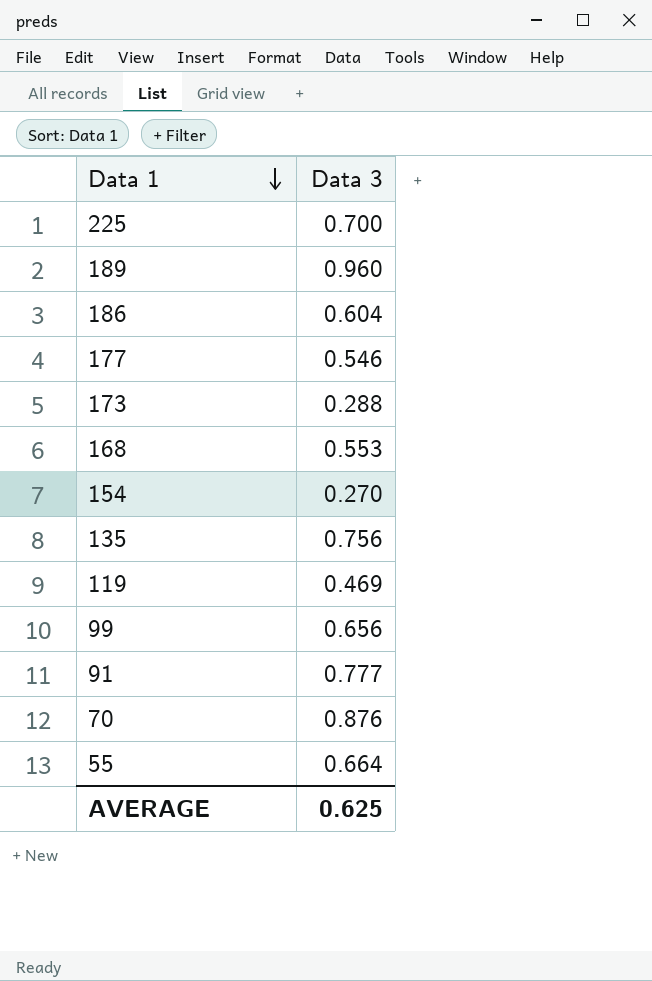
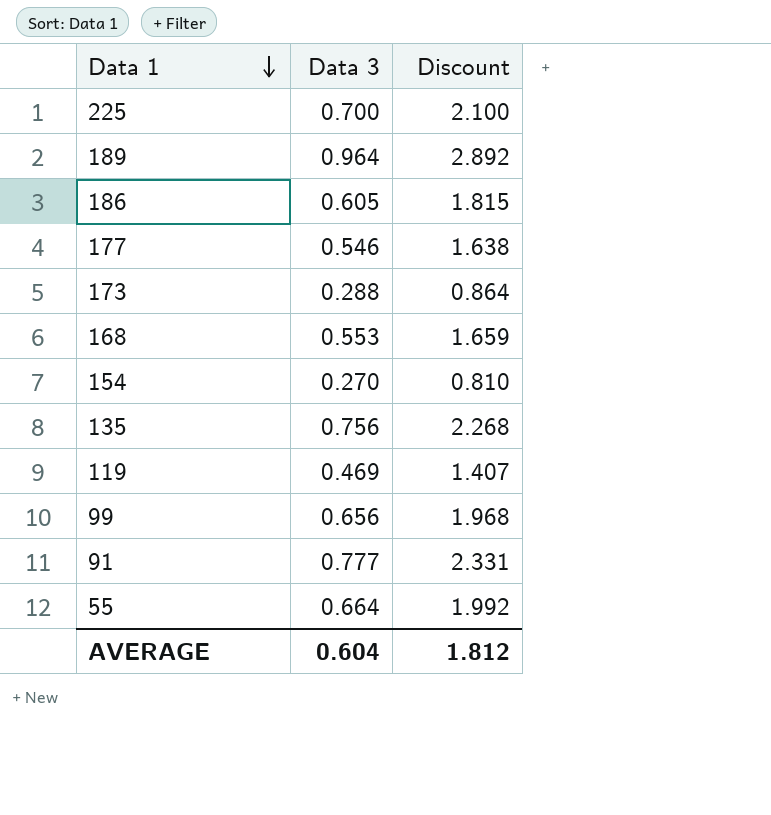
column Discount | formula: none -> [Data 3] * 3
row 70: 0.876 -> none
189 | Data 3: 0.960 -> 0.964
186 | Data 3: 0.604 -> 0.605
AVERAGE | Data 3: 0.625 -> 0.604

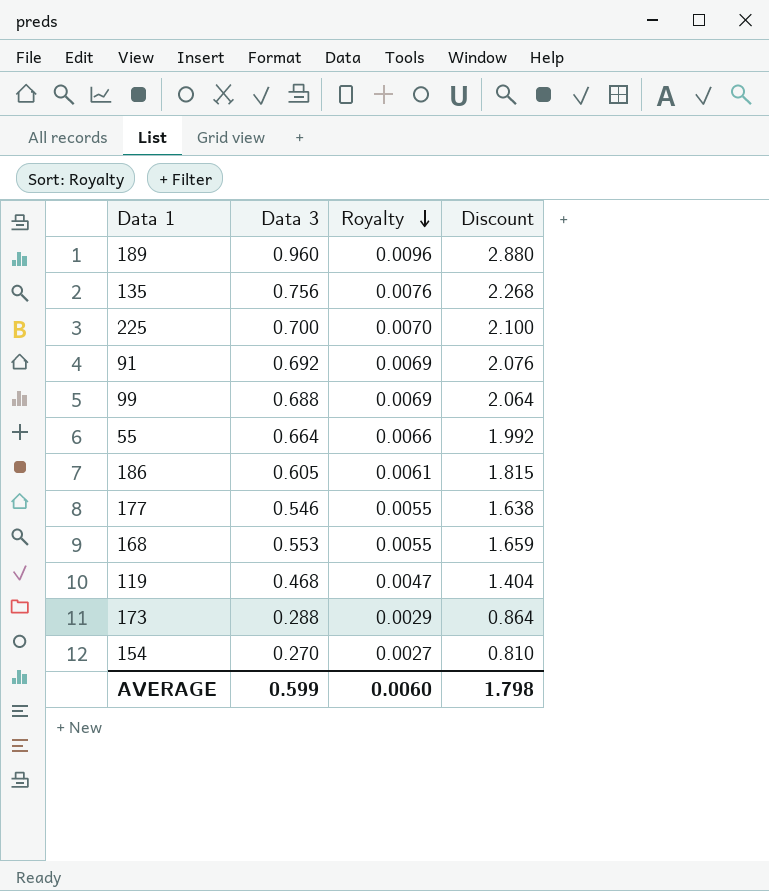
row order: Data 1 descending -> Royalty descending
column Royalty | formula: none -> [Data 3] * 0.01
189 | Data 3: 0.964 -> 0.960
189 | Discount: 2.892 -> 2.880
91 | Data 3: 0.777 -> 0.692
91 | Discount: 2.331 -> 2.076
99 | Data 3: 0.656 -> 0.688
99 | Discount: 1.968 -> 2.064
119 | Data 3: 0.469 -> 0.468
119 | Discount: 1.407 -> 1.404
AVERAGE | Data 3: 0.604 -> 0.599
AVERAGE | Discount: 1.812 -> 1.798

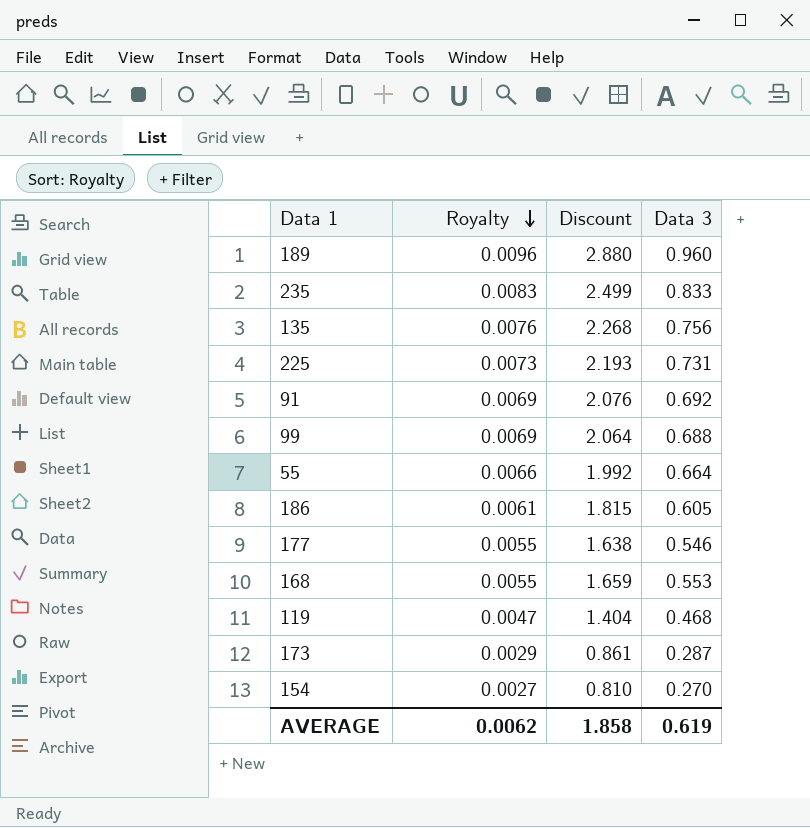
column Data 3 | position: 2 -> 4
row 235: none -> 0.0083 | 2.499 | 0.833
225 | Royalty: 0.0070 -> 0.0073
225 | Discount: 2.100 -> 2.193
225 | Data 3: 0.700 -> 0.731
173 | Discount: 0.864 -> 0.861
173 | Data 3: 0.288 -> 0.287
AVERAGE | Royalty: 0.0060 -> 0.0062
AVERAGE | Discount: 1.798 -> 1.858
AVERAGE | Data 3: 0.599 -> 0.619

